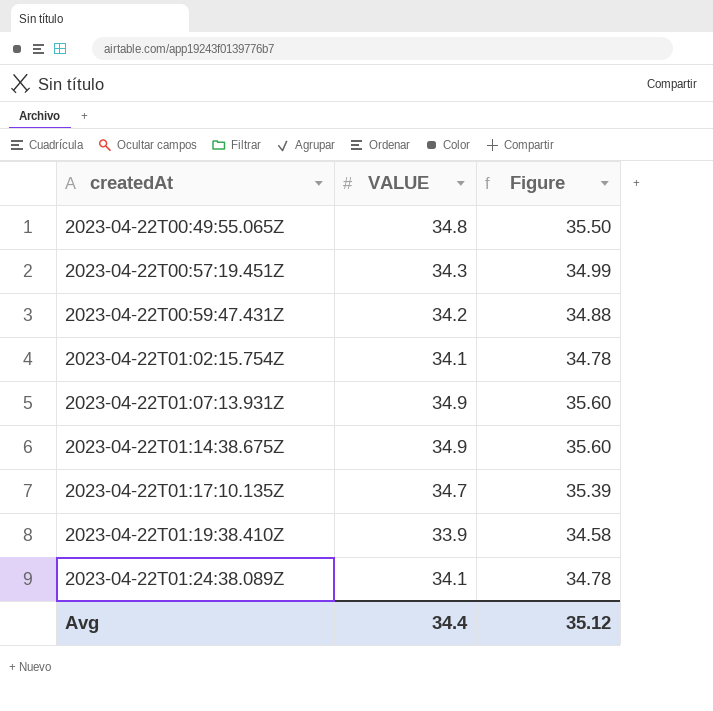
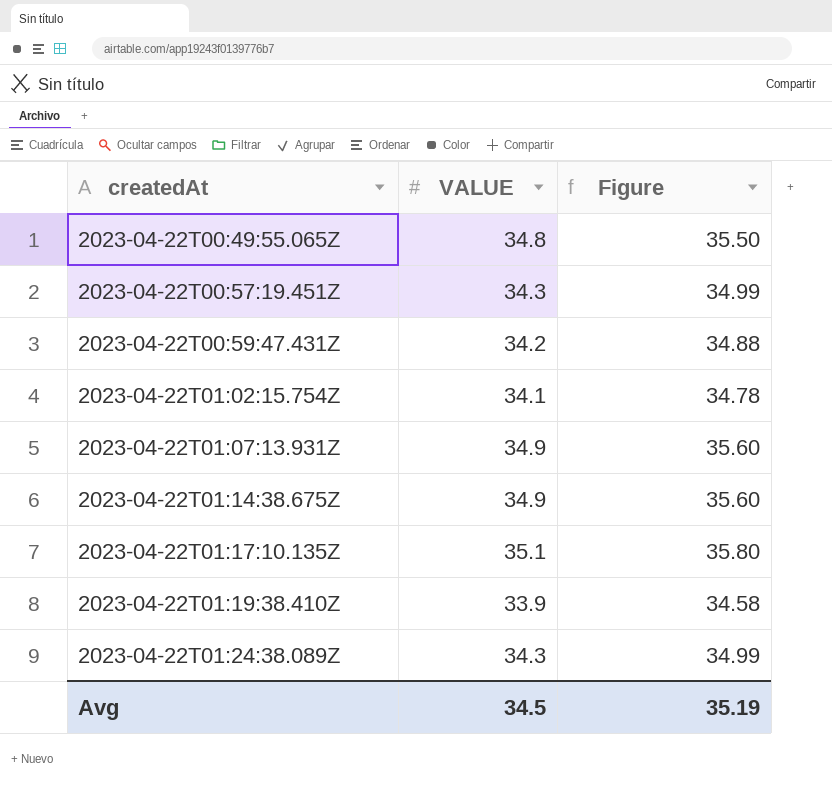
2023-04-22T01:17:10.135Z | VALUE: 34.7 -> 35.1
2023-04-22T01:17:10.135Z | Figure: 35.39 -> 35.80
2023-04-22T01:24:38.089Z | VALUE: 34.1 -> 34.3
2023-04-22T01:24:38.089Z | Figure: 34.78 -> 34.99
Avg | VALUE: 34.4 -> 34.5
Avg | Figure: 35.12 -> 35.19

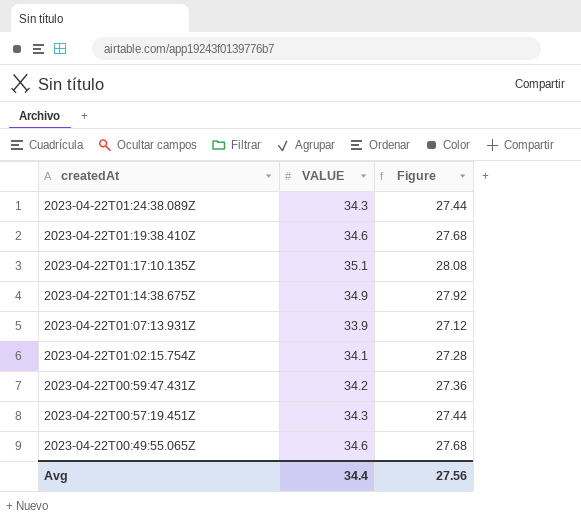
row order: createdAt ascending -> createdAt descending
column Figure | formula: [VALUE] * 1.02 -> [VALUE] * 0.8
2023-04-22T01:19:38.410Z | VALUE: 33.9 -> 34.6
2023-04-22T01:07:13.931Z | VALUE: 34.9 -> 33.9
2023-04-22T00:49:55.065Z | VALUE: 34.8 -> 34.6
Avg | VALUE: 34.5 -> 34.4
Avg | Figure: 35.19 -> 27.56

